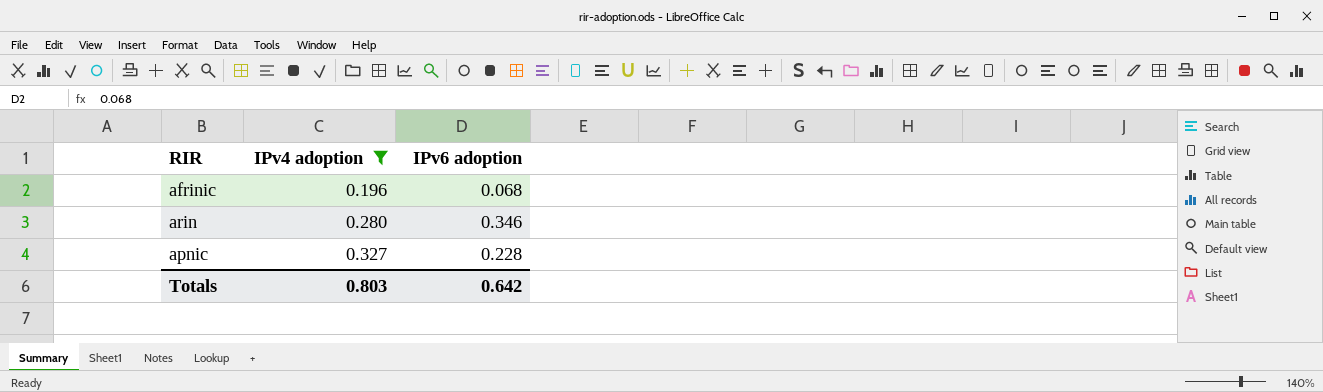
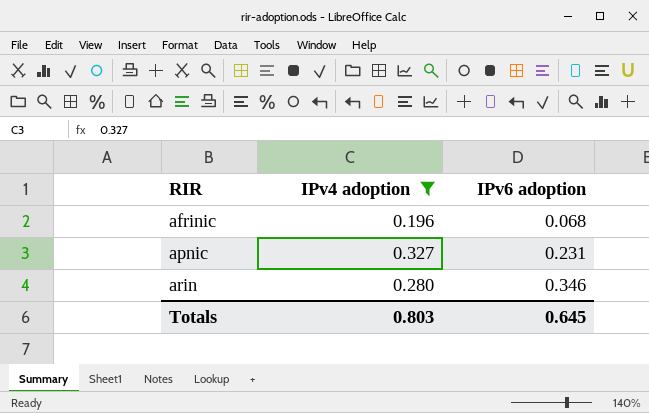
row order: IPv4 adoption ascending -> RIR ascending
apnic | IPv6 adoption: 0.228 -> 0.231
Totals | IPv6 adoption: 0.642 -> 0.645

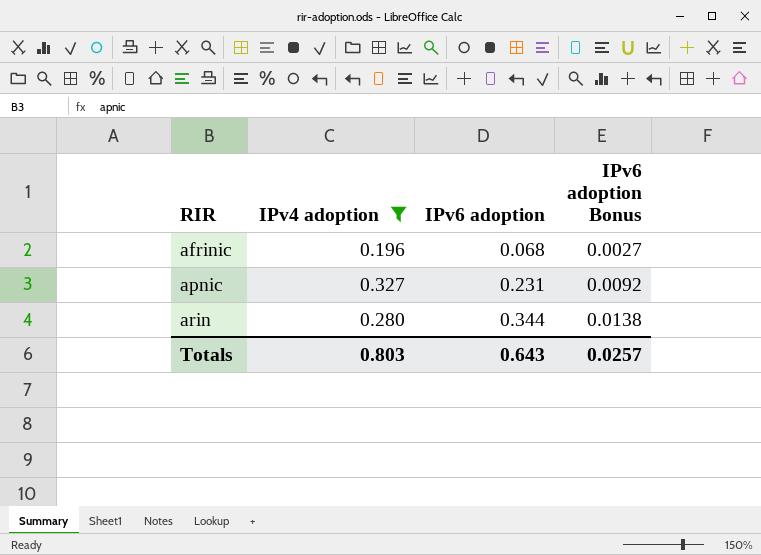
column IPv6 adoption Bonus | formula: none -> [IPv6 adoption] * 0.04
arin | IPv6 adoption: 0.346 -> 0.344
Totals | IPv6 adoption: 0.645 -> 0.643

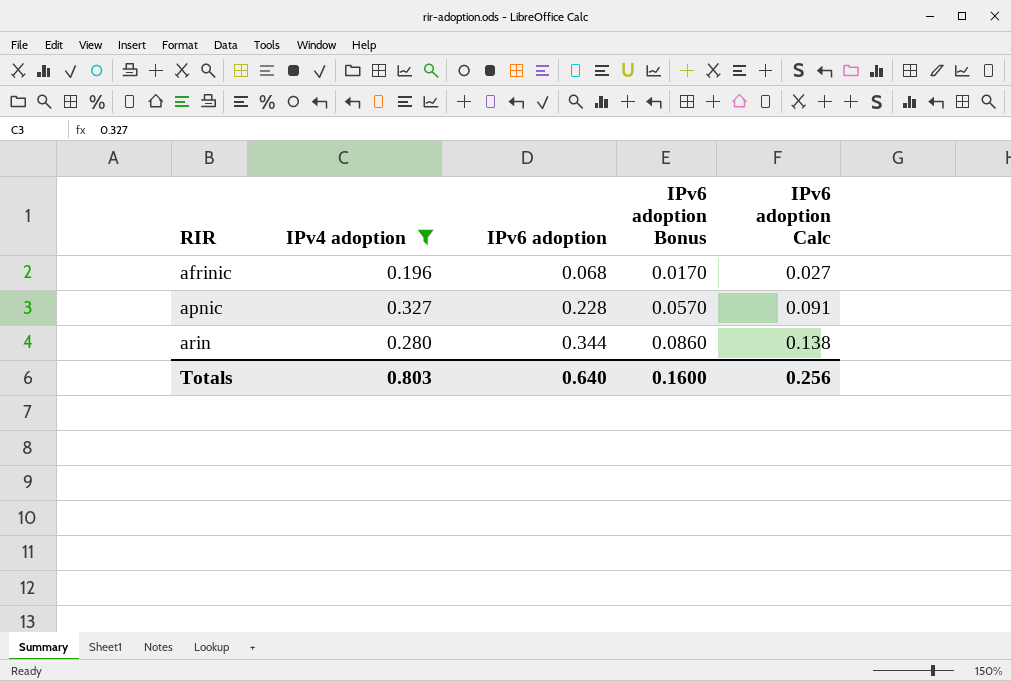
column IPv6 adoption Bonus | formula: [IPv6 adoption] * 0.04 -> [IPv6 adoption] * 0.25
column IPv6 adoption Calc | formula: none -> [IPv6 adoption] * 0.4
apnic | IPv6 adoption: 0.231 -> 0.228
Totals | IPv6 adoption: 0.643 -> 0.640
Totals | IPv6 adoption Bonus: 0.0257 -> 0.1600

